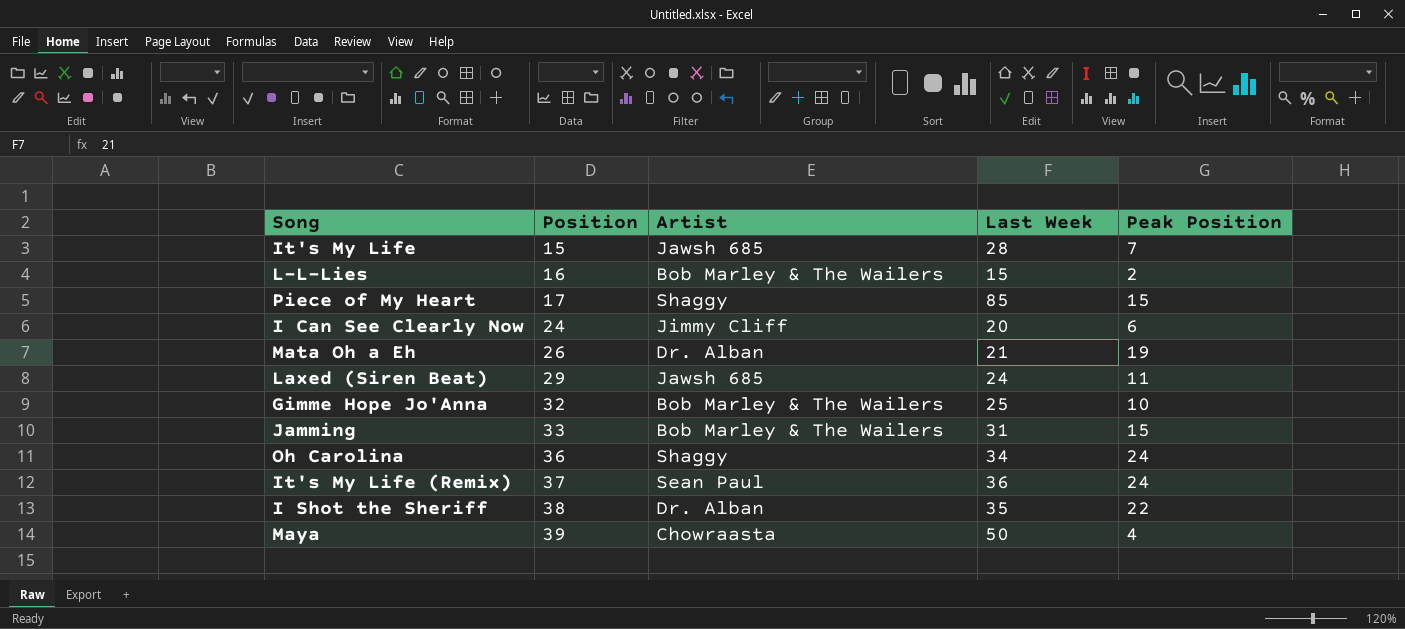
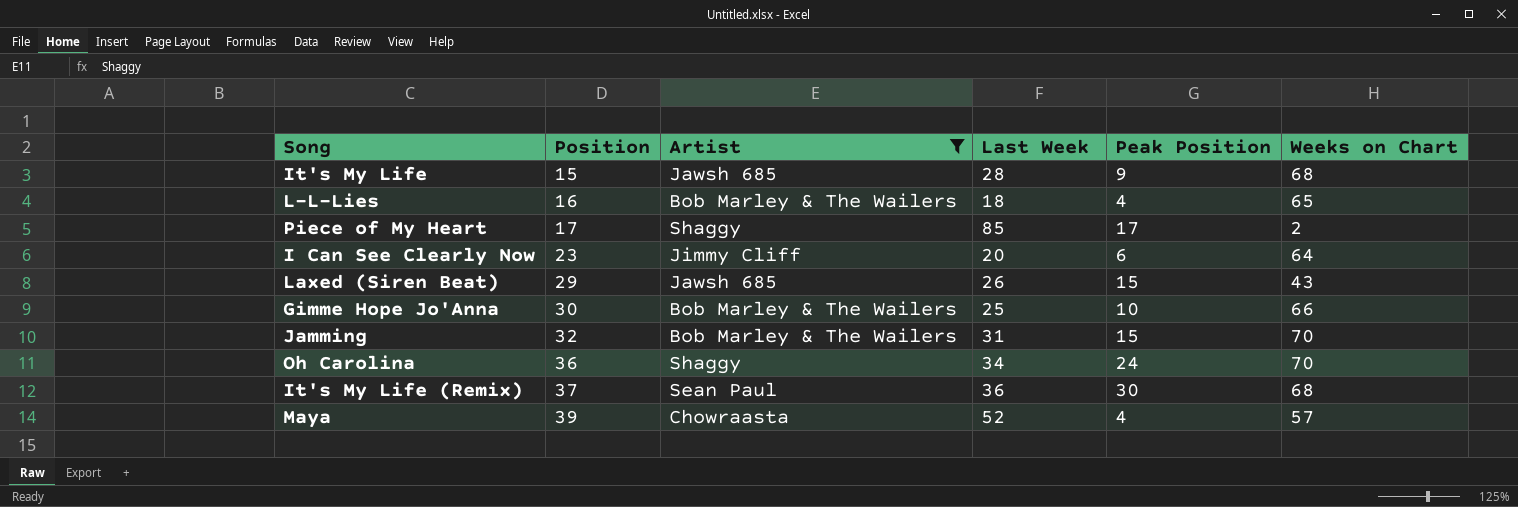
filter: none -> Artist != Dr. Alban
column Weeks on Chart | position: none -> 6
It's My Life | Peak Position: 7 -> 9
L-L-Lies | Last Week: 15 -> 18
L-L-Lies | Peak Position: 2 -> 4
Piece of My Heart | Peak Position: 15 -> 17
I Can See Clearly Now | Position: 24 -> 23
Laxed (Siren Beat) | Last Week: 24 -> 26
Laxed (Siren Beat) | Peak Position: 11 -> 15
Gimme Hope Jo'Anna | Position: 32 -> 30
Jamming | Position: 33 -> 32
It's My Life (Remix) | Peak Position: 24 -> 30
Maya | Last Week: 50 -> 52

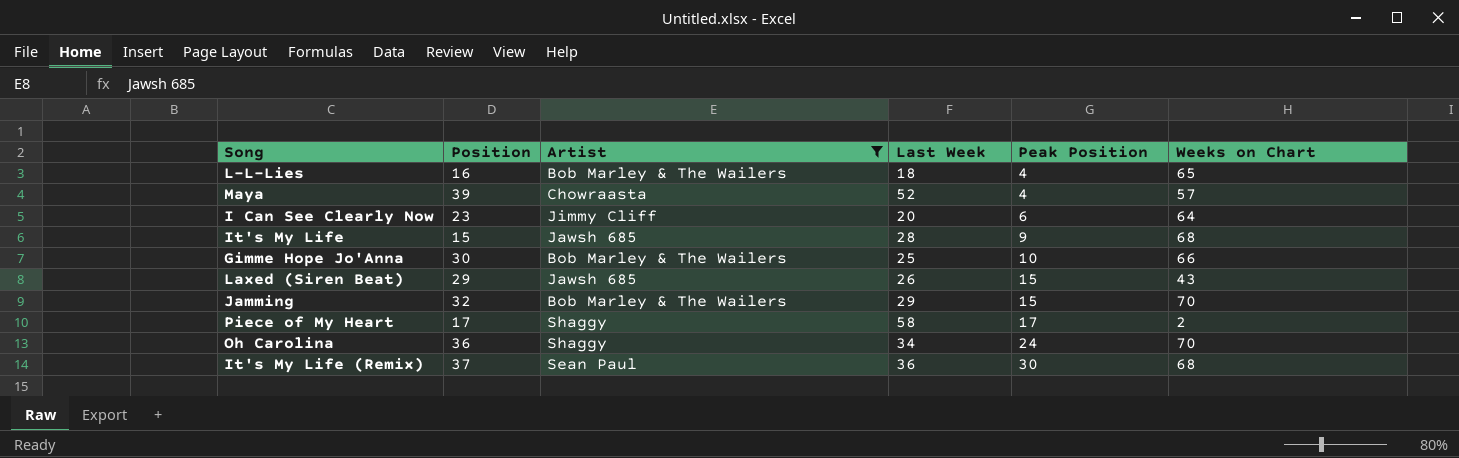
row order: Position ascending -> Peak Position ascending
Jamming | Last Week: 31 -> 29
Piece of My Heart | Last Week: 85 -> 58

